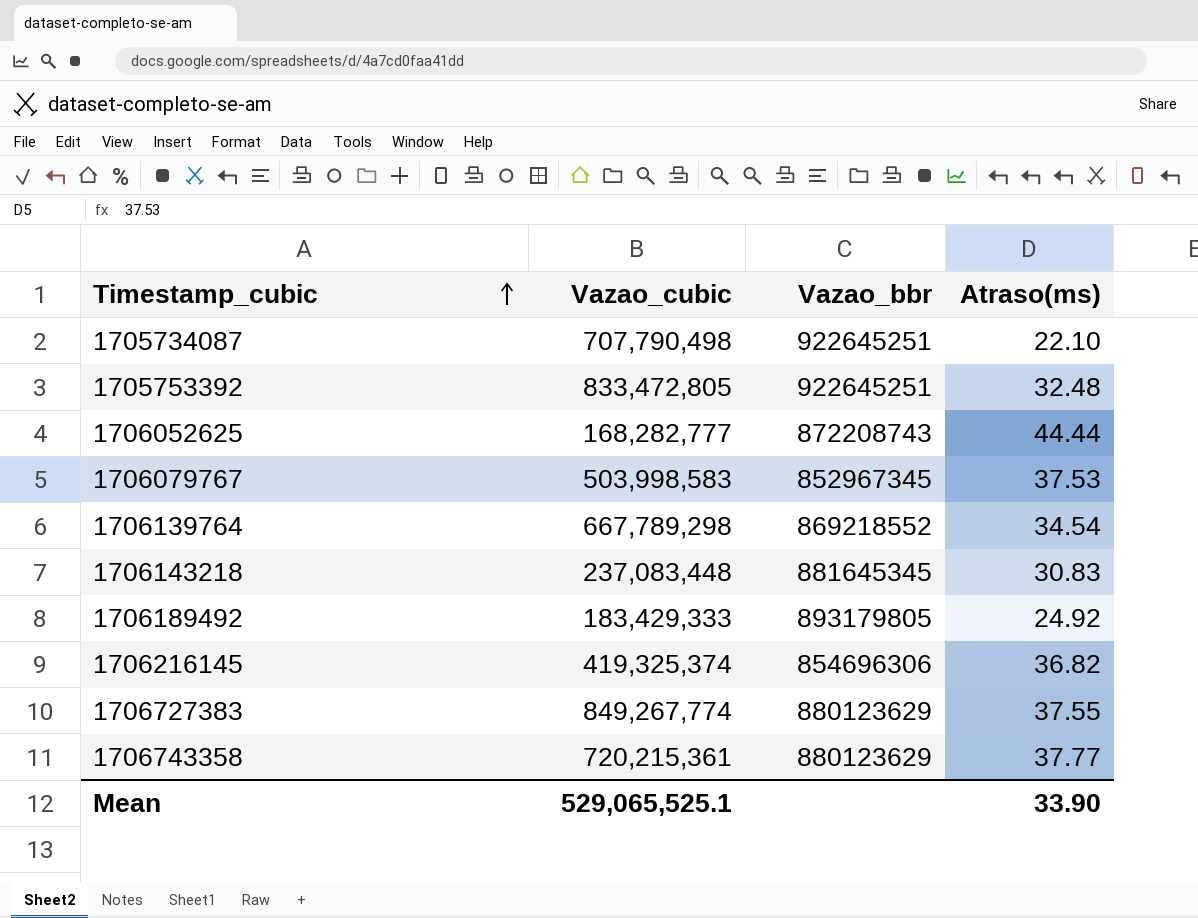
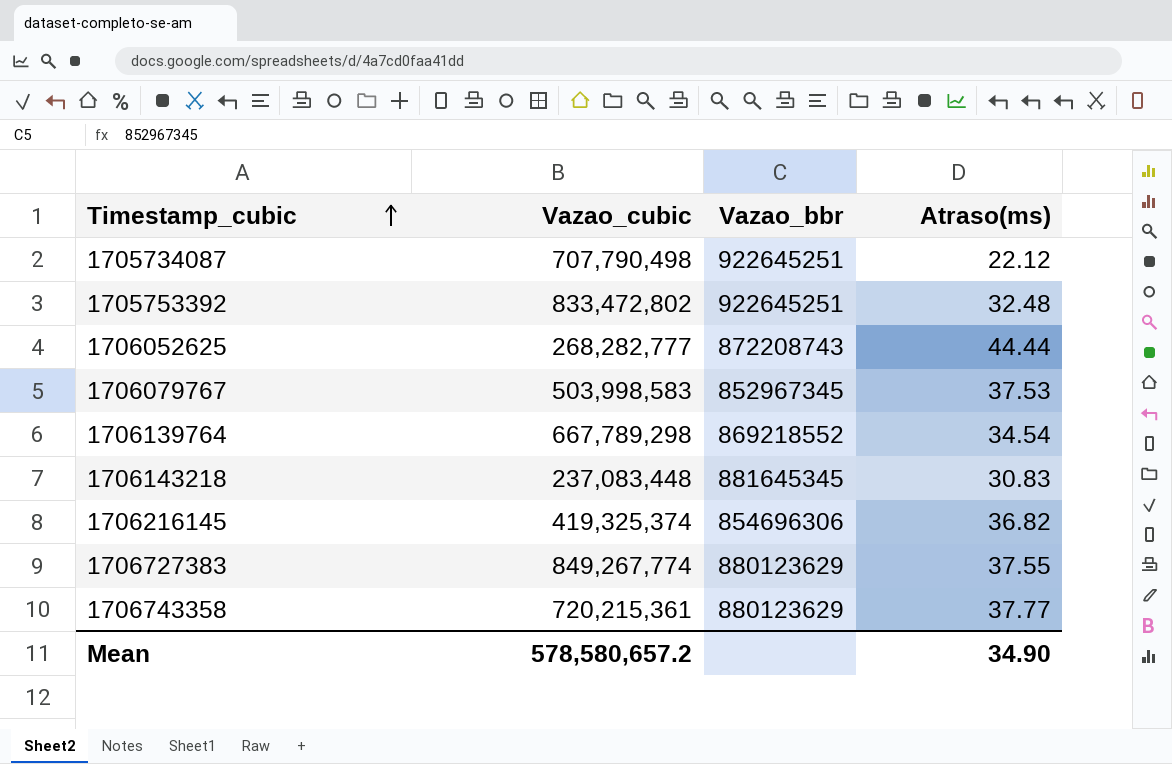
row 1706189492: 183,429,333 | 893179805 | 24.92 -> none
1705734087 | Atraso(ms): 22.10 -> 22.12
1705753392 | Vazao_cubic: 833,472,805 -> 833,472,802
1706052625 | Vazao_cubic: 168,282,777 -> 268,282,777
Mean | Vazao_cubic: 529,065,525.1 -> 578,580,657.2
Mean | Atraso(ms): 33.90 -> 34.90

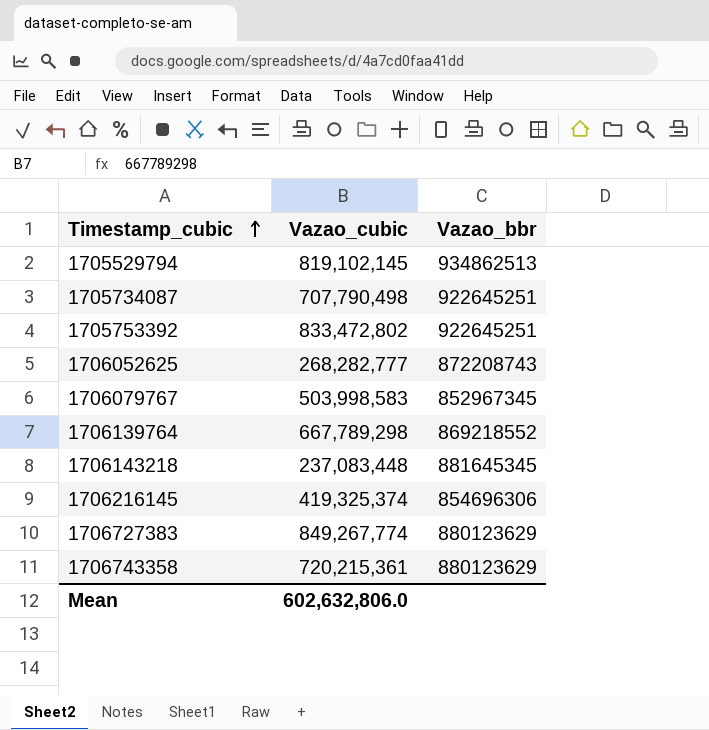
column Atraso(ms) | position: 4 -> none
row 1705529794: none -> 819,102,145 | 934862513
Mean | Vazao_cubic: 578,580,657.2 -> 602,632,806.0

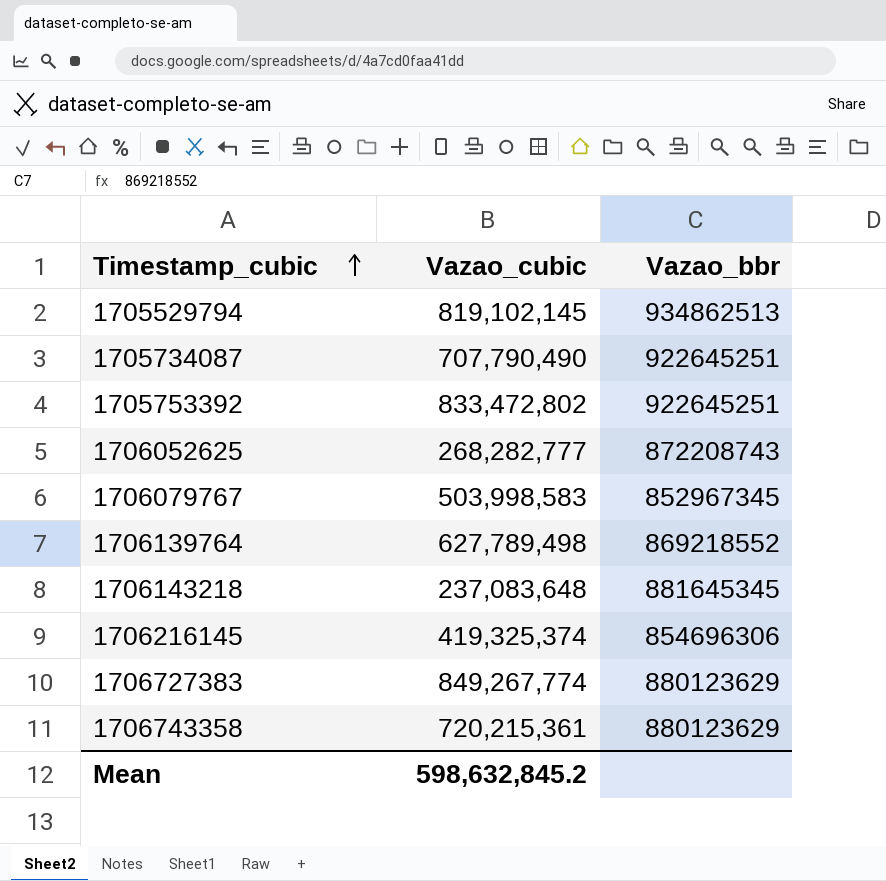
1705734087 | Vazao_cubic: 707,790,498 -> 707,790,490
1706139764 | Vazao_cubic: 667,789,298 -> 627,789,498
1706143218 | Vazao_cubic: 237,083,448 -> 237,083,648
Mean | Vazao_cubic: 602,632,806.0 -> 598,632,845.2

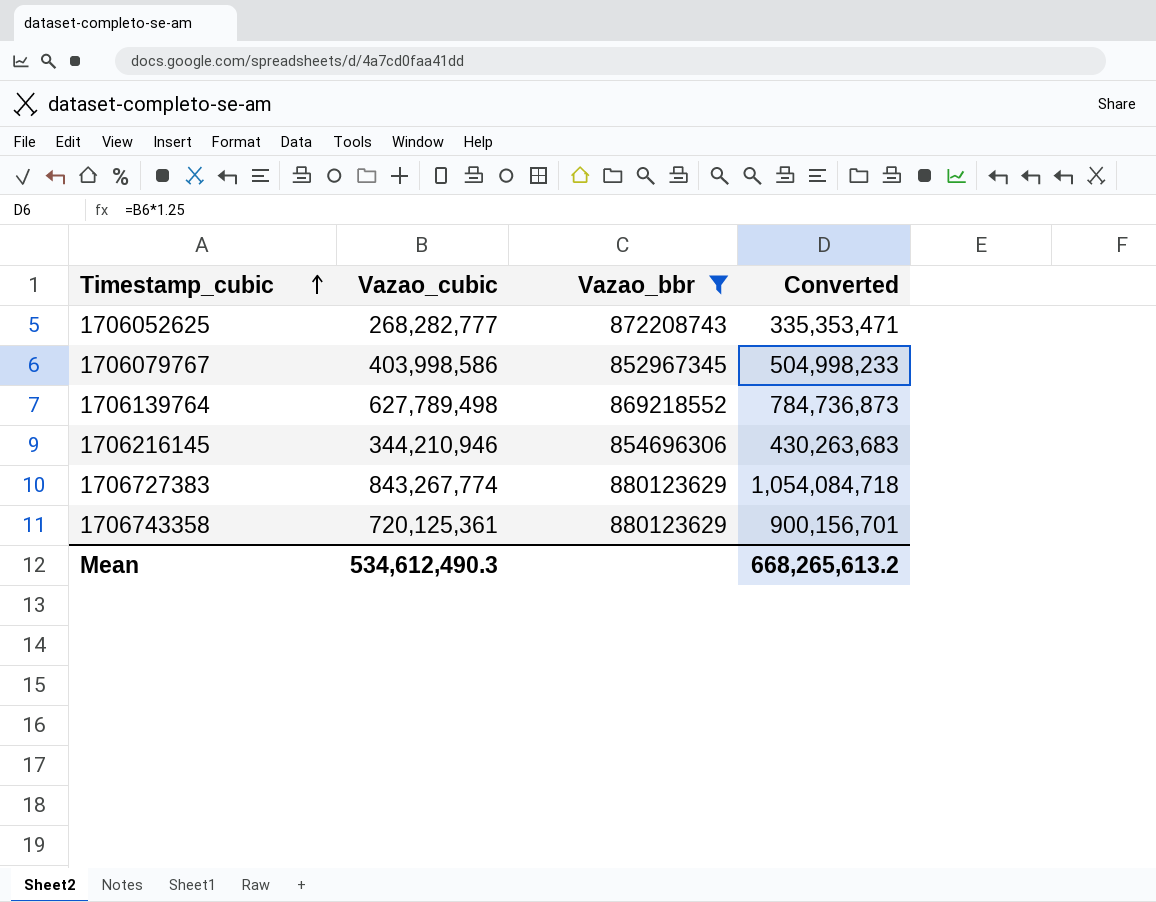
filter: none -> Vazao_bbr <= 880123629
column Converted | formula: none -> [Vazao_cubic] * 1.25
1706079767 | Vazao_cubic: 503,998,583 -> 403,998,586
1706216145 | Vazao_cubic: 419,325,374 -> 344,210,946
1706727383 | Vazao_cubic: 849,267,774 -> 843,267,774
1706743358 | Vazao_cubic: 720,215,361 -> 720,125,361
Mean | Vazao_cubic: 598,632,845.2 -> 534,612,490.3

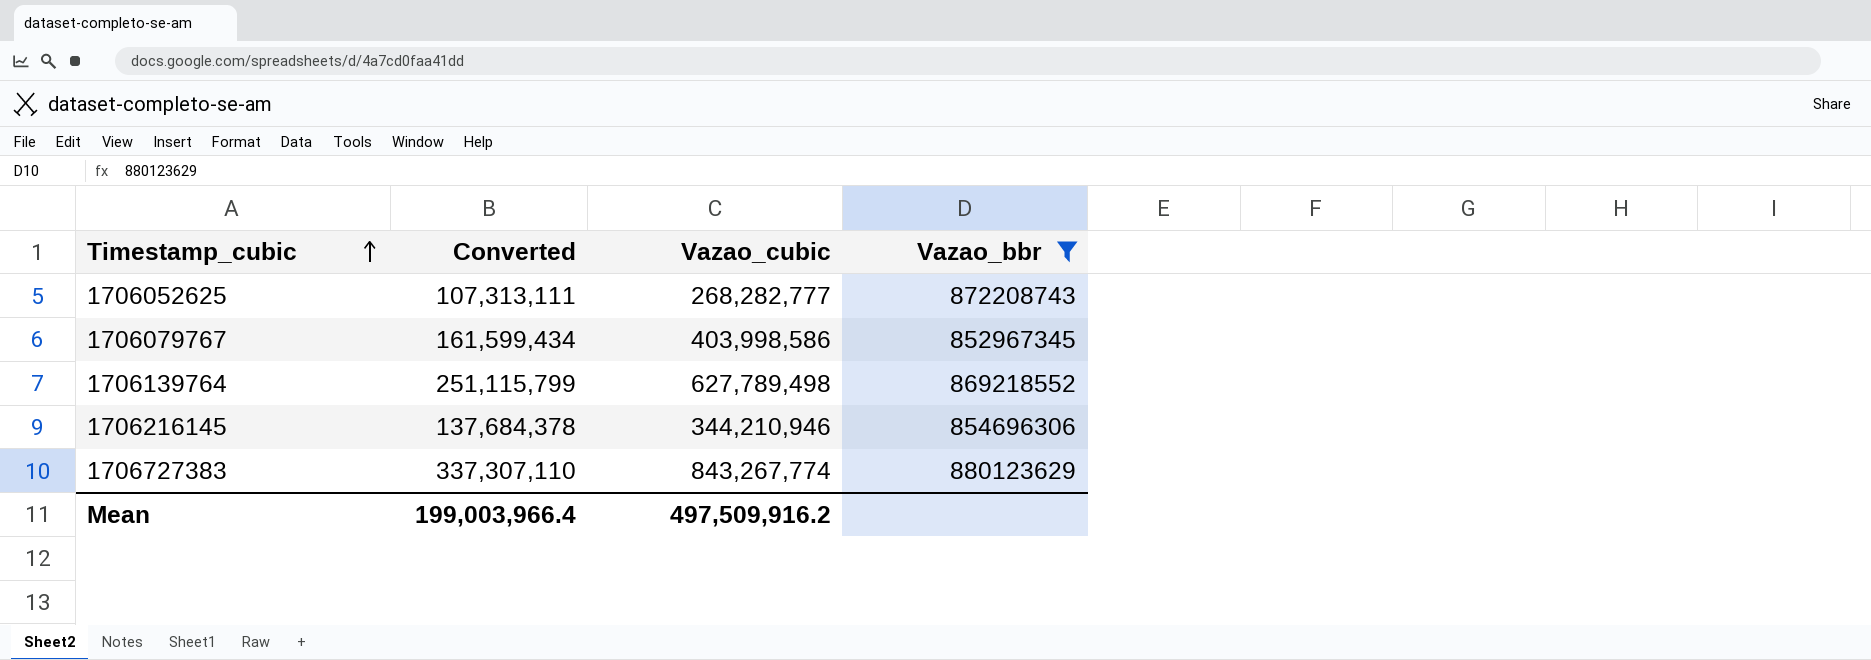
column Converted | formula: [Vazao_cubic] * 1.25 -> [Vazao_cubic] * 0.4
column Converted | position: 4 -> 2
row 1706743358: 720,125,361 | 880123629 | 900,156,701 -> none
Mean | Converted: 668,265,613.2 -> 199,003,966.4
Mean | Vazao_cubic: 534,612,490.3 -> 497,509,916.2

